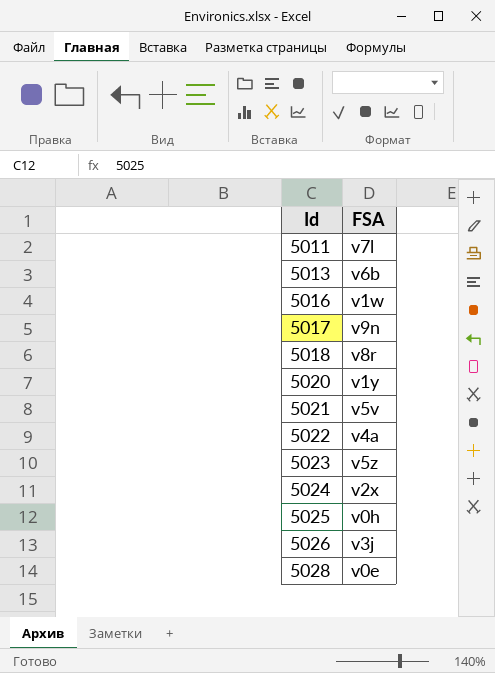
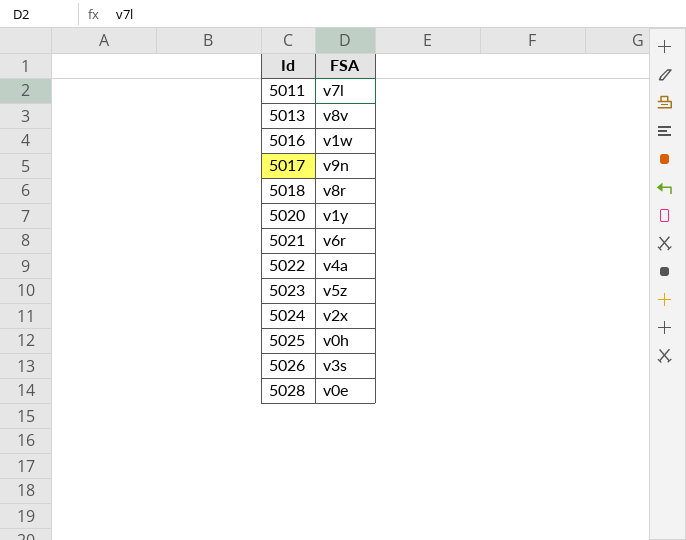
5013 | FSA: v6b -> v8v
5021 | FSA: v5v -> v6r
5026 | FSA: v3j -> v3s

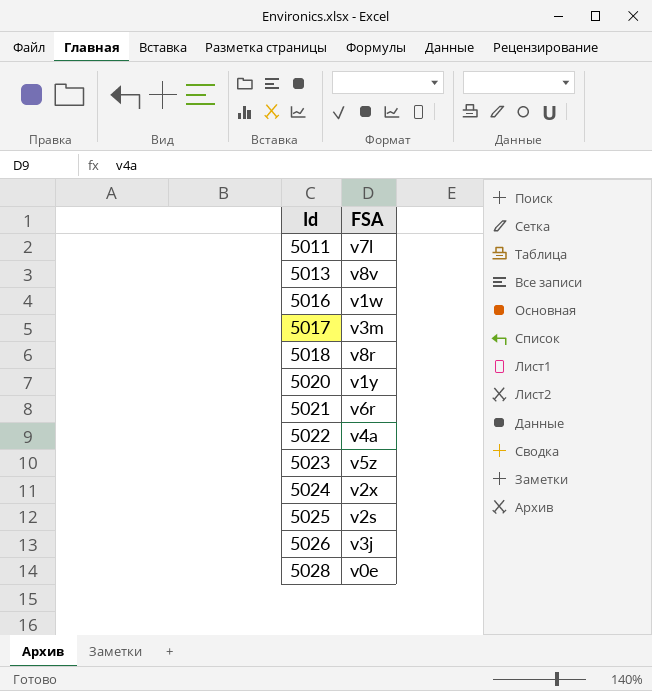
5017 | FSA: v9n -> v3m
5025 | FSA: v0h -> v2s
5026 | FSA: v3s -> v3j

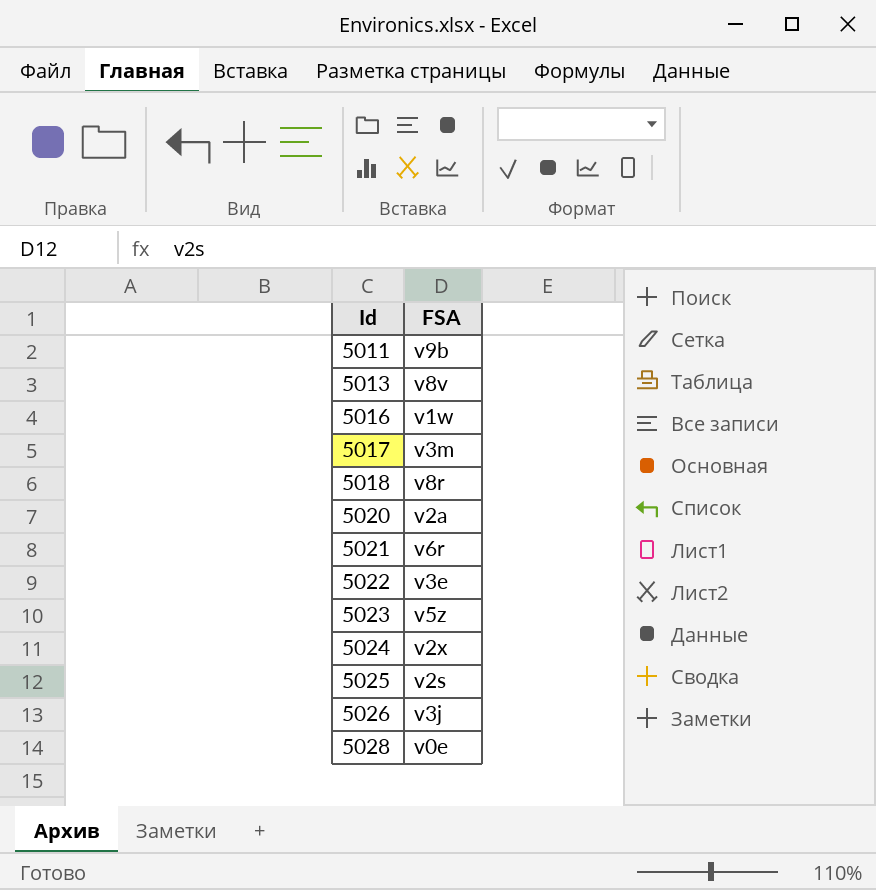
5011 | FSA: v7l -> v9b
5020 | FSA: v1y -> v2a
5022 | FSA: v4a -> v3e

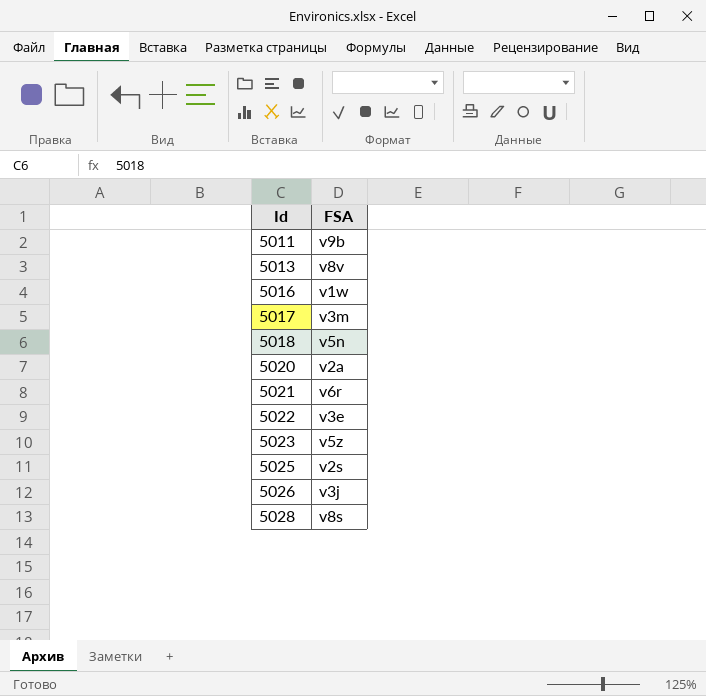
row 5024: v2x -> none
5018 | FSA: v8r -> v5n
5028 | FSA: v0e -> v8s

